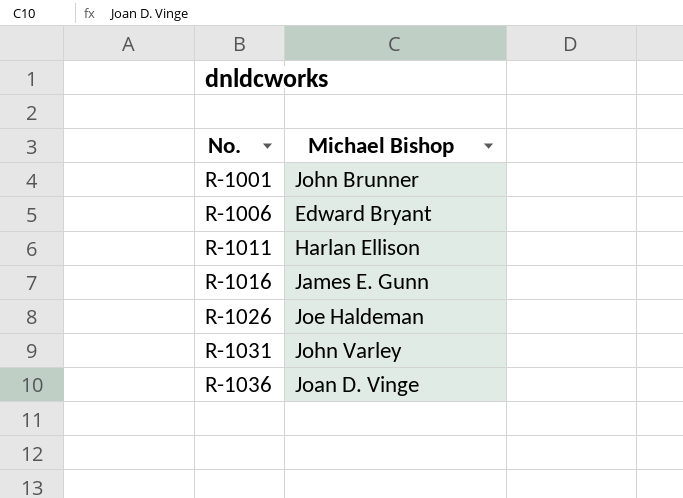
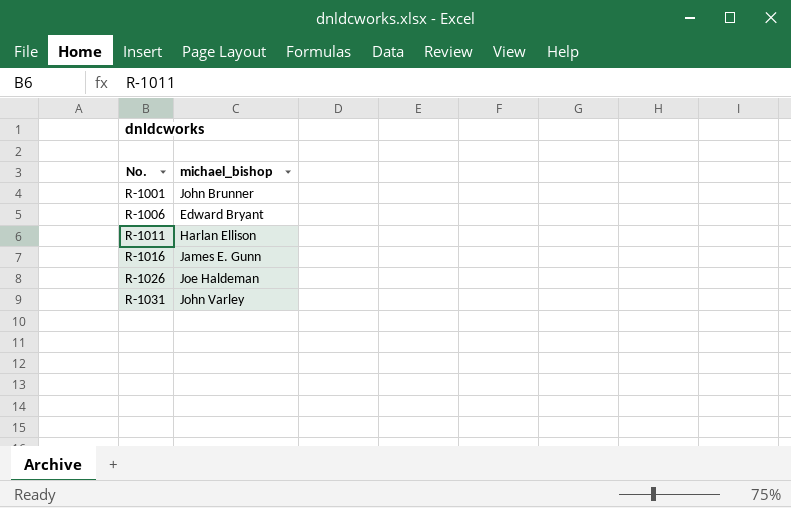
column name: Michael Bishop -> michael_bishop
row R-1036: Joan D. Vinge -> none

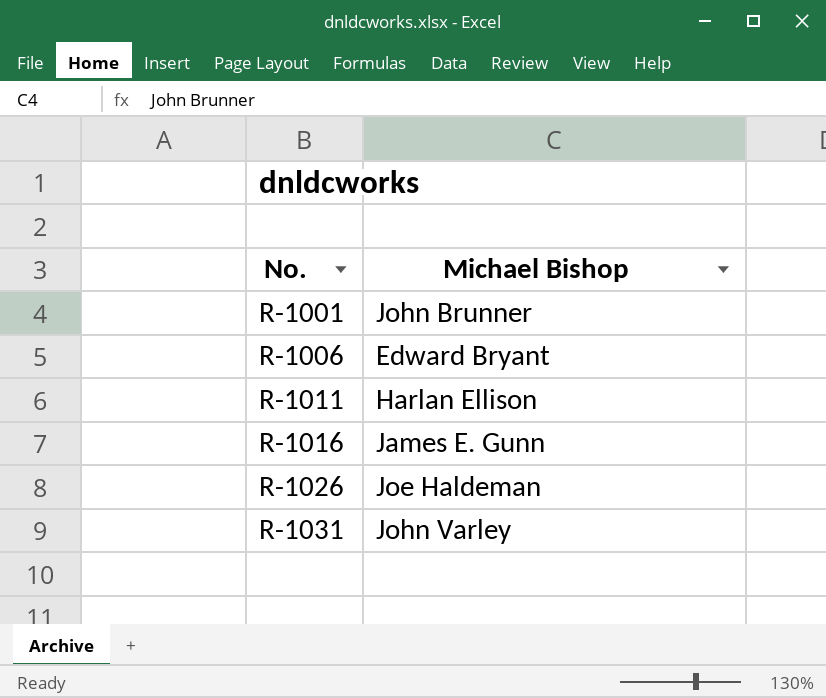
column name: michael_bishop -> Michael Bishop

